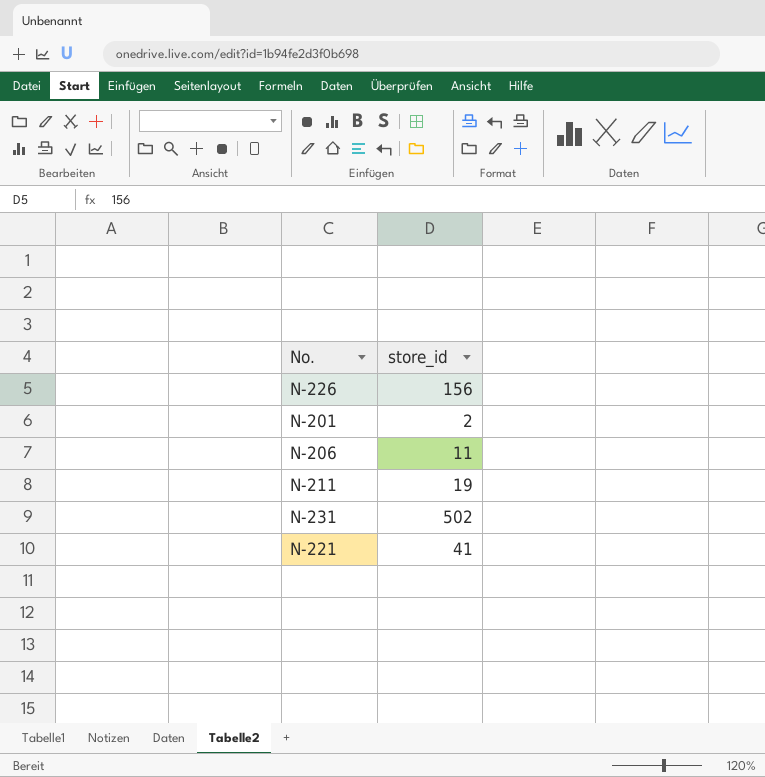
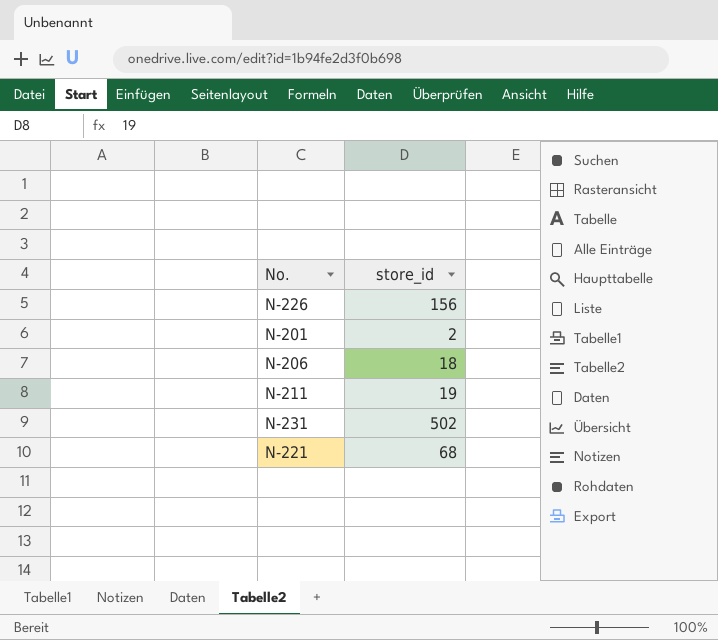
N-206 | store_id: 11 -> 18
N-221 | store_id: 41 -> 68

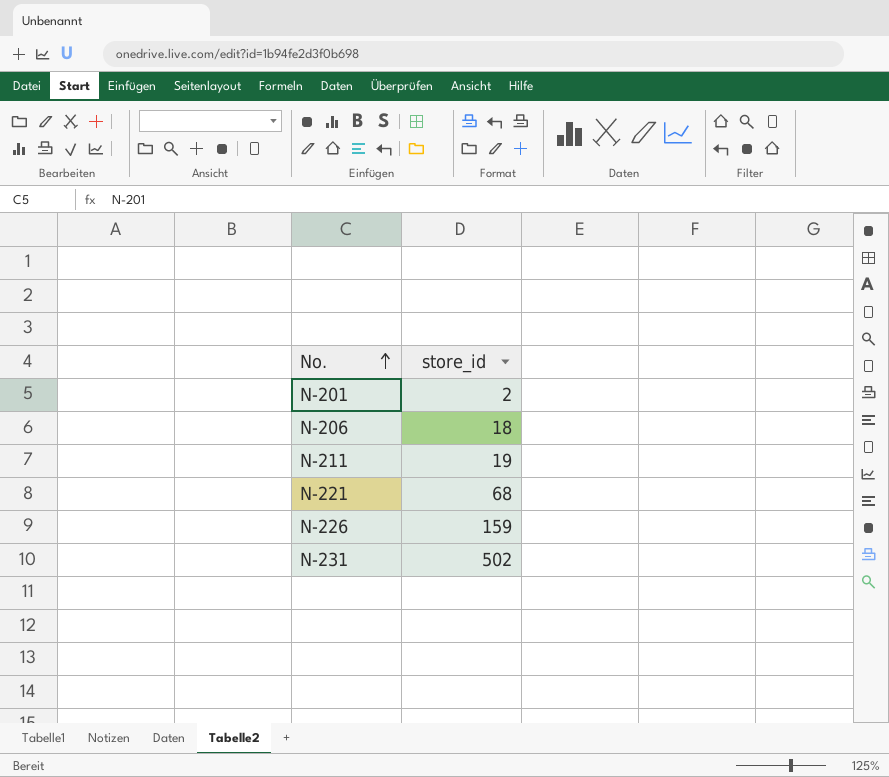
row order: none -> No. ascending
N-226 | store_id: 156 -> 159

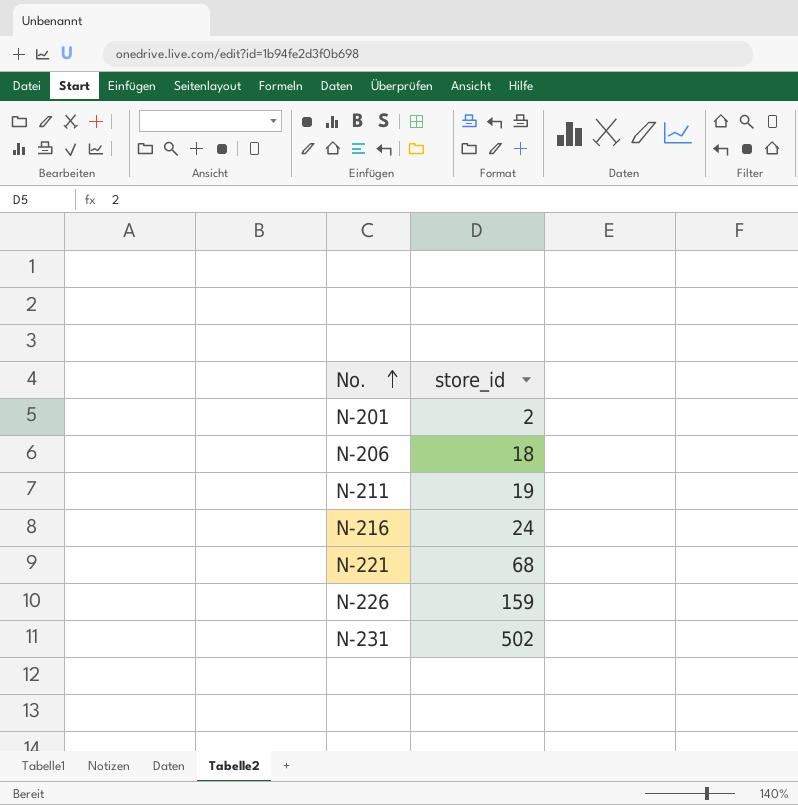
row N-216: none -> 24

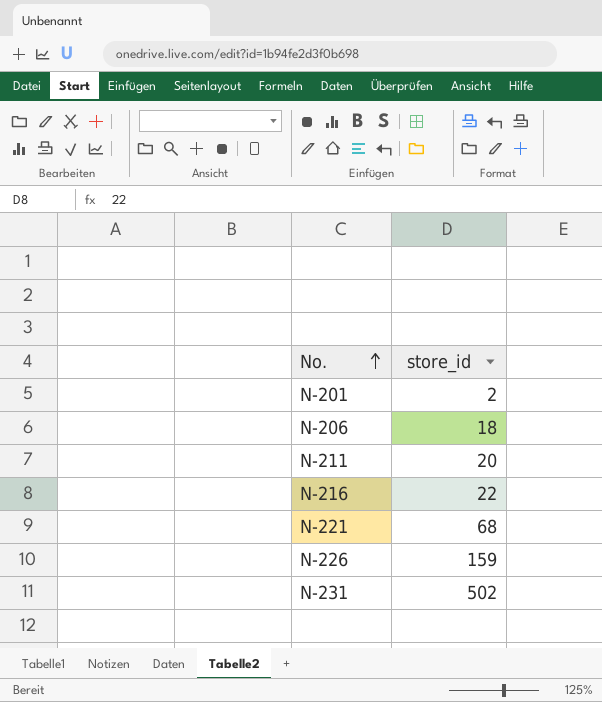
N-211 | store_id: 19 -> 20
N-216 | store_id: 24 -> 22

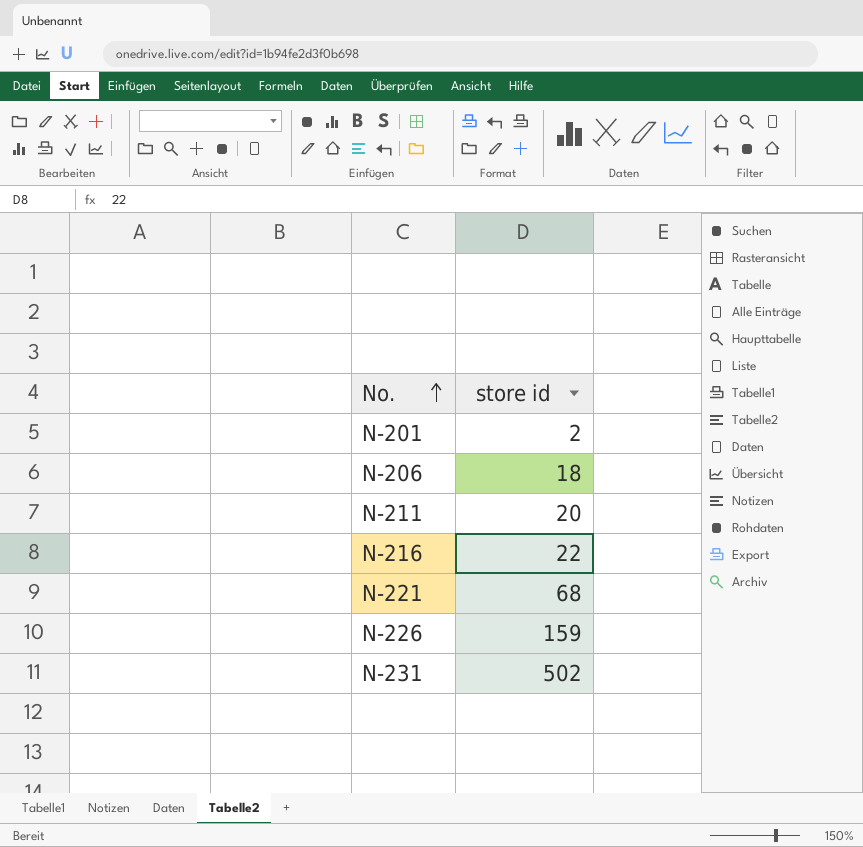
column name: store_id -> store id

